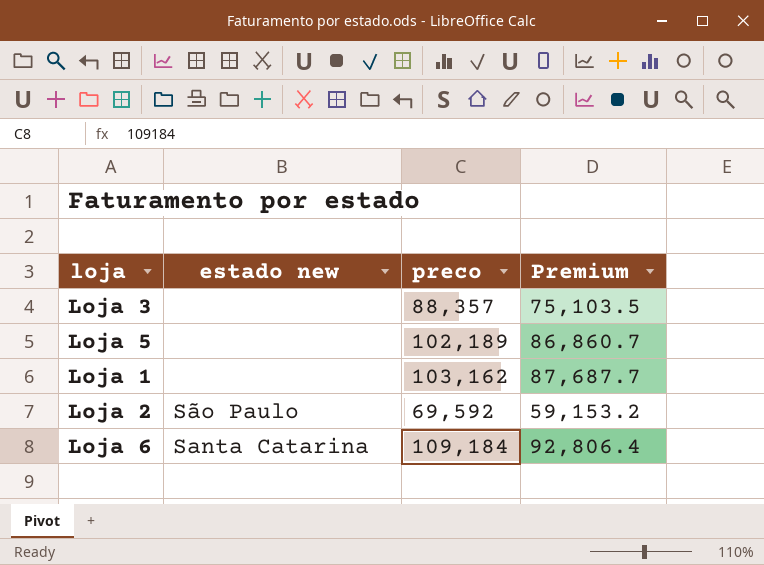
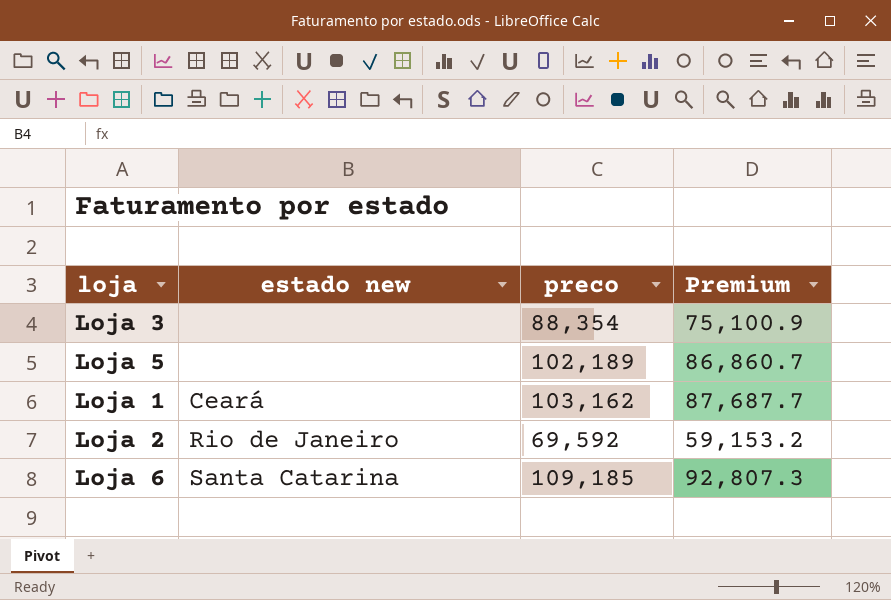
Loja 3 | preco: 88,357 -> 88,354
Loja 3 | Premium: 75,103.5 -> 75,100.9
Loja 1 | estado new: none -> Ceará
Loja 2 | estado new: São Paulo -> Rio de Janeiro
Loja 6 | preco: 109,184 -> 109,185
Loja 6 | Premium: 92,806.4 -> 92,807.3

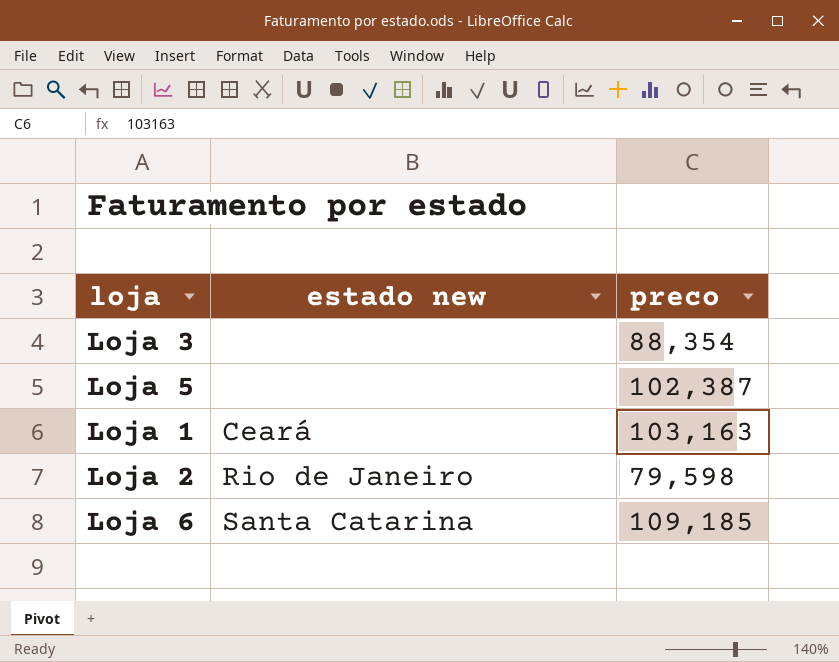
column Premium | formula: [preco] * 0.85 -> none
Loja 5 | preco: 102,189 -> 102,387
Loja 1 | preco: 103,162 -> 103,163
Loja 2 | preco: 69,592 -> 79,598

